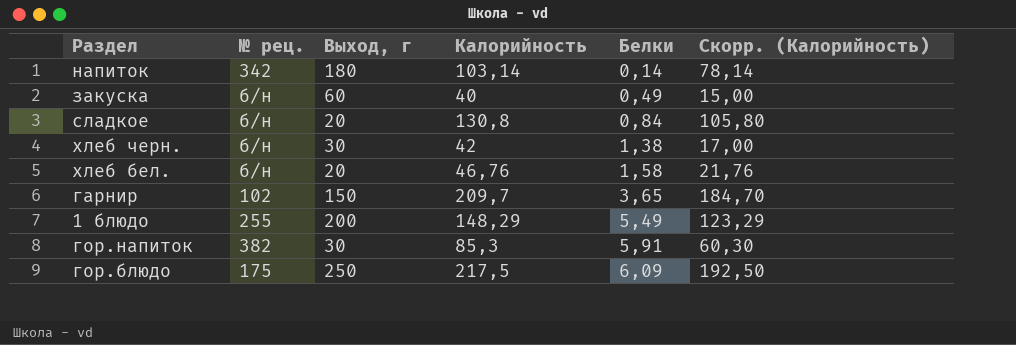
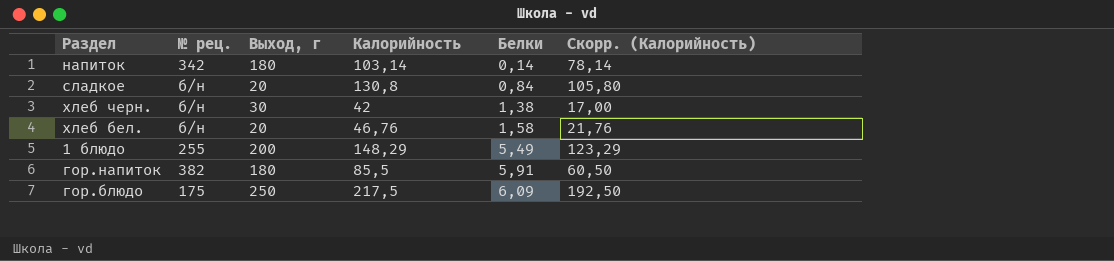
row закуска: б/н | 60 | 40 | 0,49 | 15,00 -> none
row гарнир: 102 | 150 | 209,7 | 3,65 | 184,70 -> none
гор.напиток | Выход, г: 30 -> 180
гор.напиток | Калорийность: 85,3 -> 85,5
гор.напиток | Скорр. (Калорийность): 60,30 -> 60,50

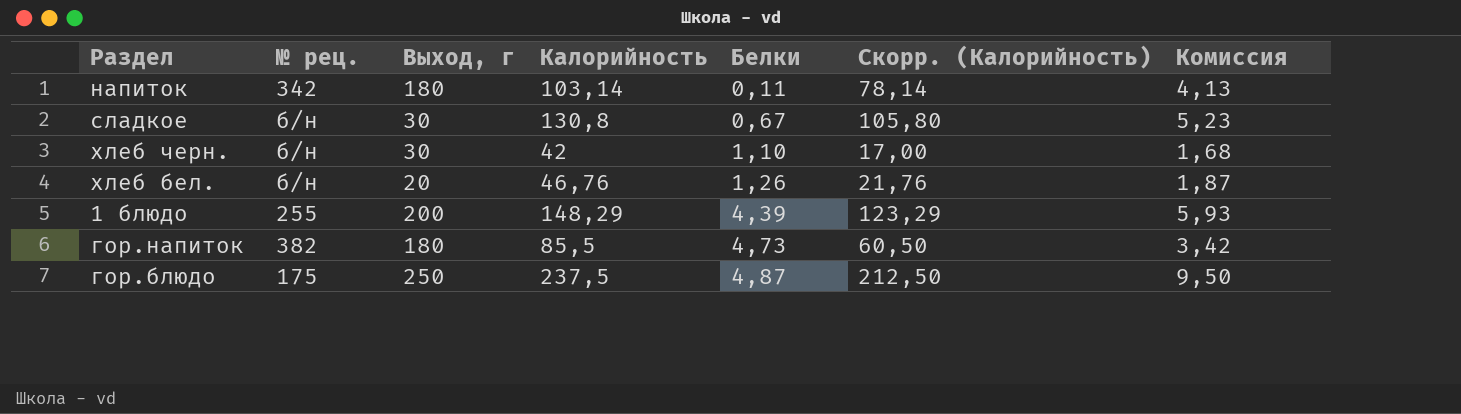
column Комиссия | formula: none -> [Калорийность] * 0,04
напиток | Белки: 0,14 -> 0,11
сладкое | Выход, г: 20 -> 30
сладкое | Белки: 0,84 -> 0,67
хлеб черн. | Белки: 1,38 -> 1,10
хлеб бел. | Белки: 1,58 -> 1,26
1 блюдо | Белки: 5,49 -> 4,39
гор.напиток | Белки: 5,91 -> 4,73
гор.блюдо | Калорийность: 217,5 -> 237,5
гор.блюдо | Белки: 6,09 -> 4,87
гор.блюдо | Скорр. (Калорийность): 192,50 -> 212,50

